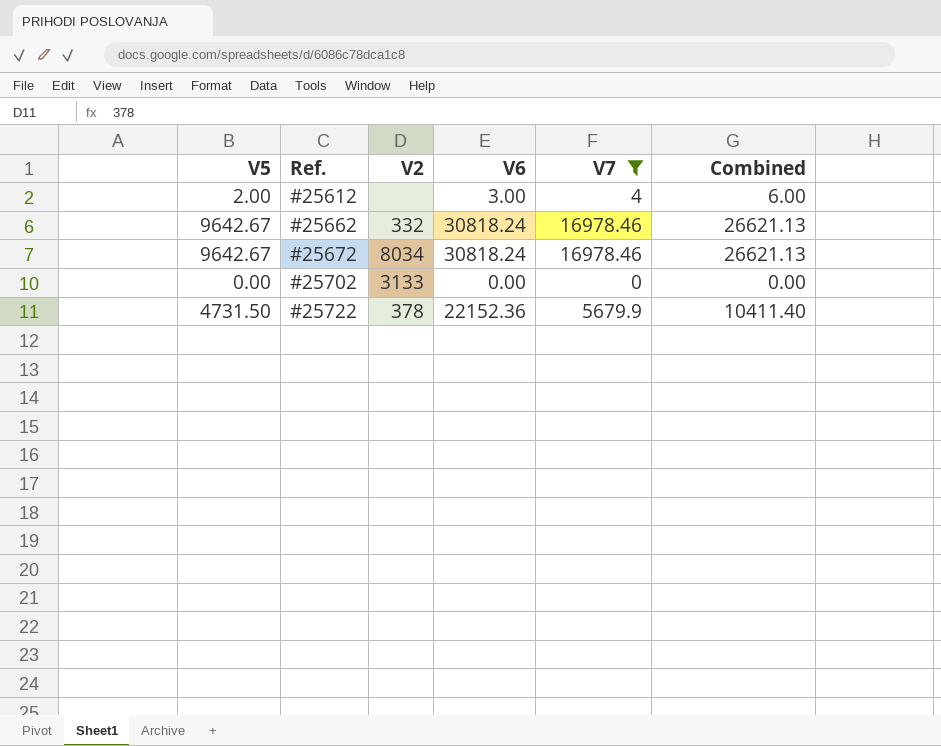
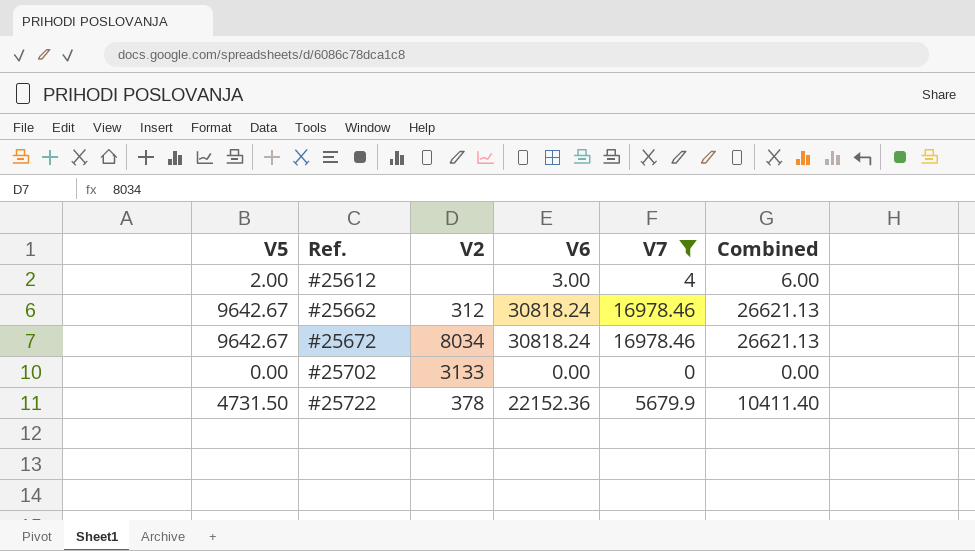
#25662 | V2: 332 -> 312

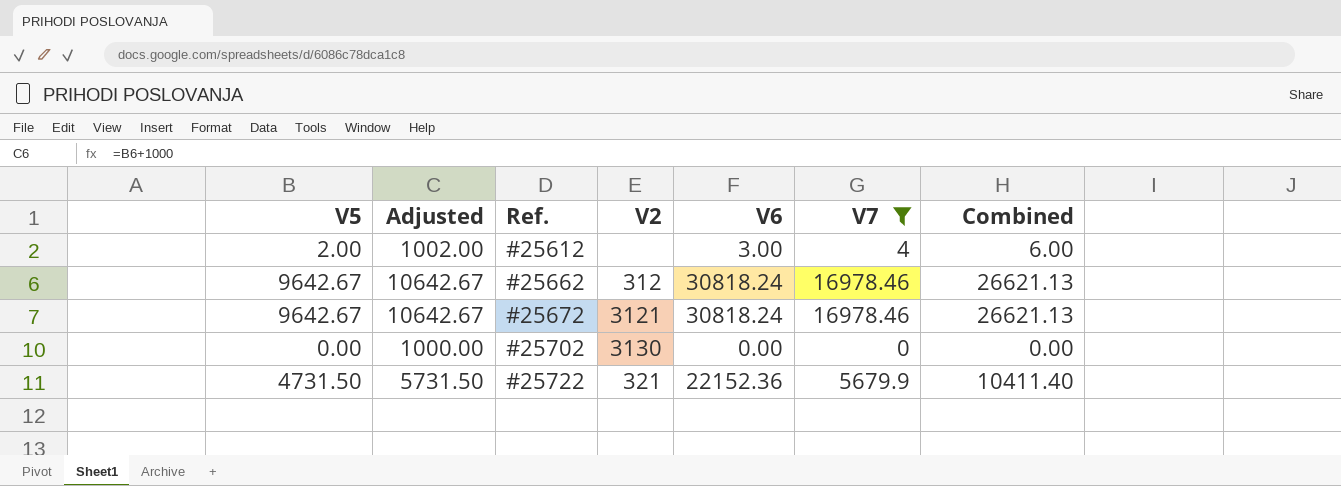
column Adjusted | formula: none -> [V5] + 1000
#25672 | V2: 8034 -> 3121
#25702 | V2: 3133 -> 3130
#25722 | V2: 378 -> 321

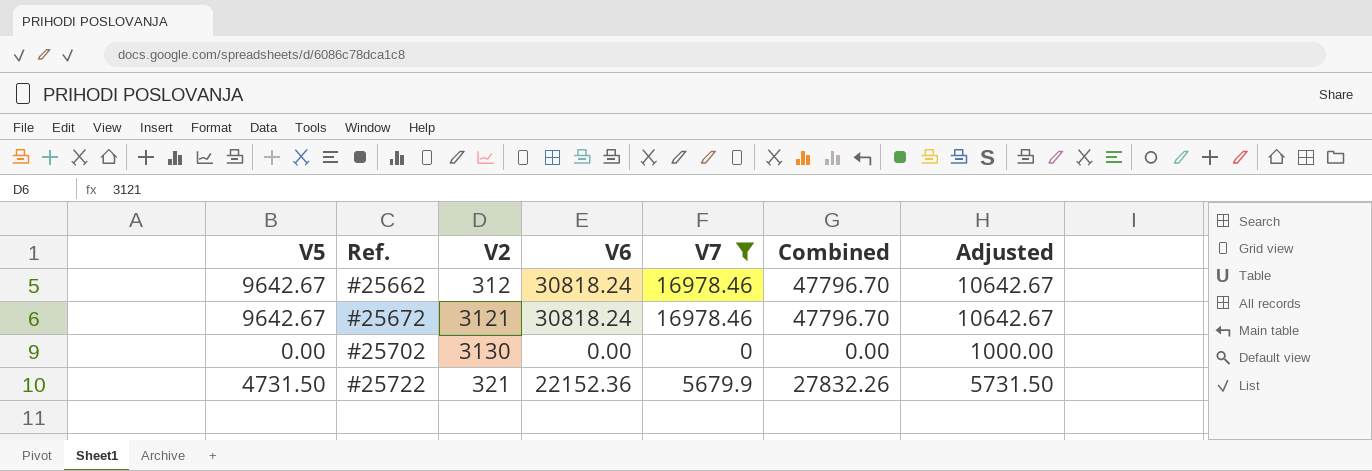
column Combined | formula: [V5] + [V7] -> [V6] + [V7]
column Adjusted | position: 2 -> 7
row #25612: 2.00 | 1002.00 | none | 3.00 | 4 | 6.00 -> none

